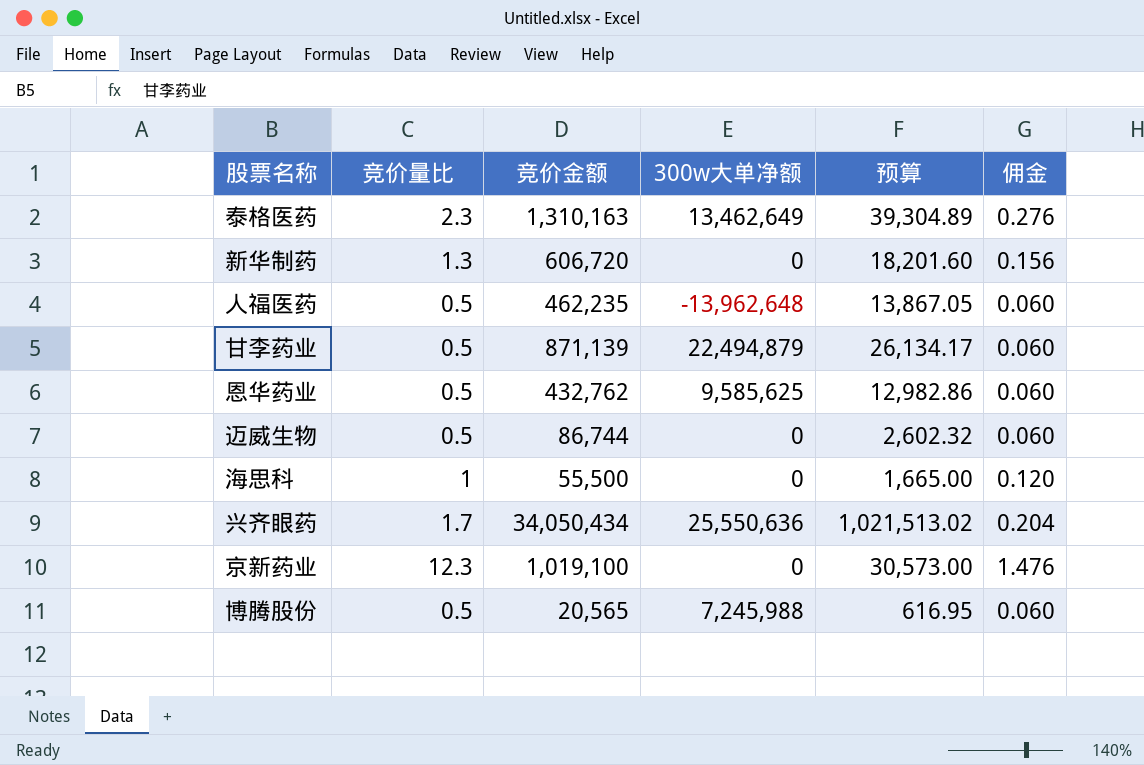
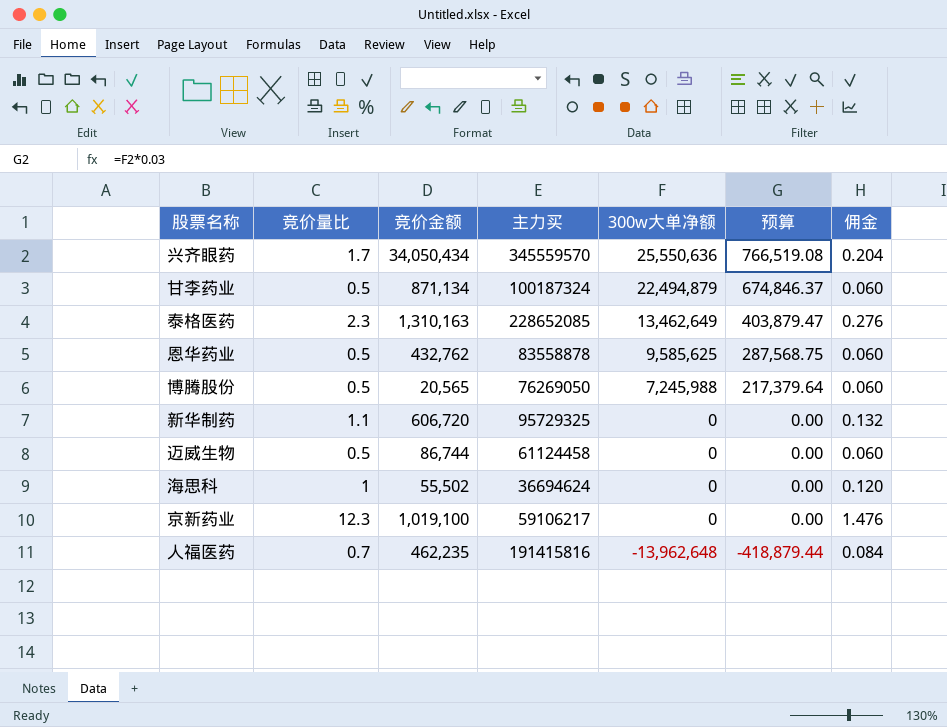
row order: none -> 300w大单净额 descending
column 主力买 | position: none -> 4
column 预算 | formula: [竞价金额] * 0.03 -> [300w大单净额] * 0.03
甘李药业 | 竞价金额: 871,139 -> 871,134
新华制药 | 竞价量比: 1.3 -> 1.1
新华制药 | 佣金: 0.156 -> 0.132
海思科 | 竞价金额: 55,500 -> 55,502
人福医药 | 竞价量比: 0.5 -> 0.7
人福医药 | 佣金: 0.060 -> 0.084

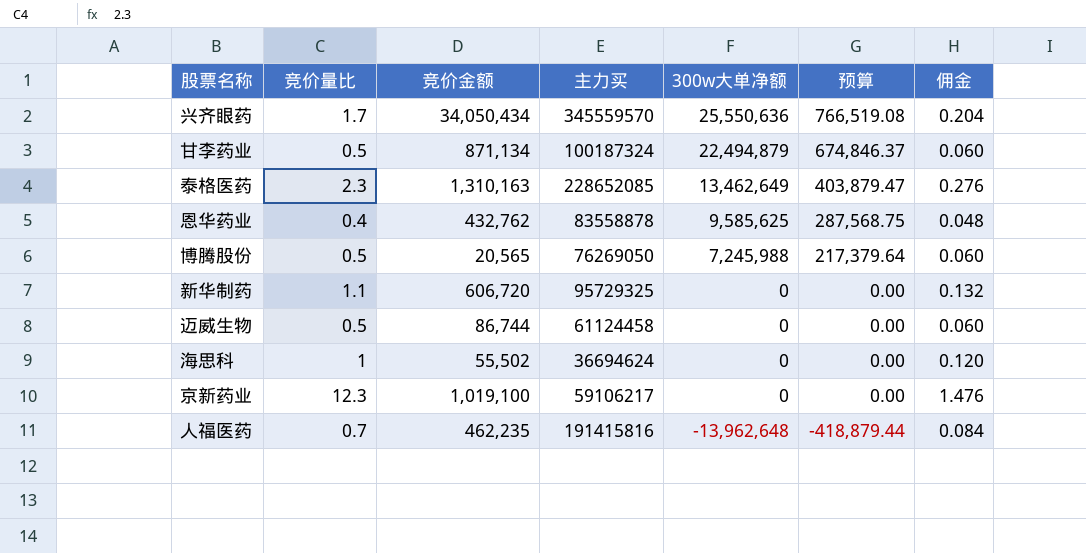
恩华药业 | 竞价量比: 0.5 -> 0.4
恩华药业 | 佣金: 0.060 -> 0.048

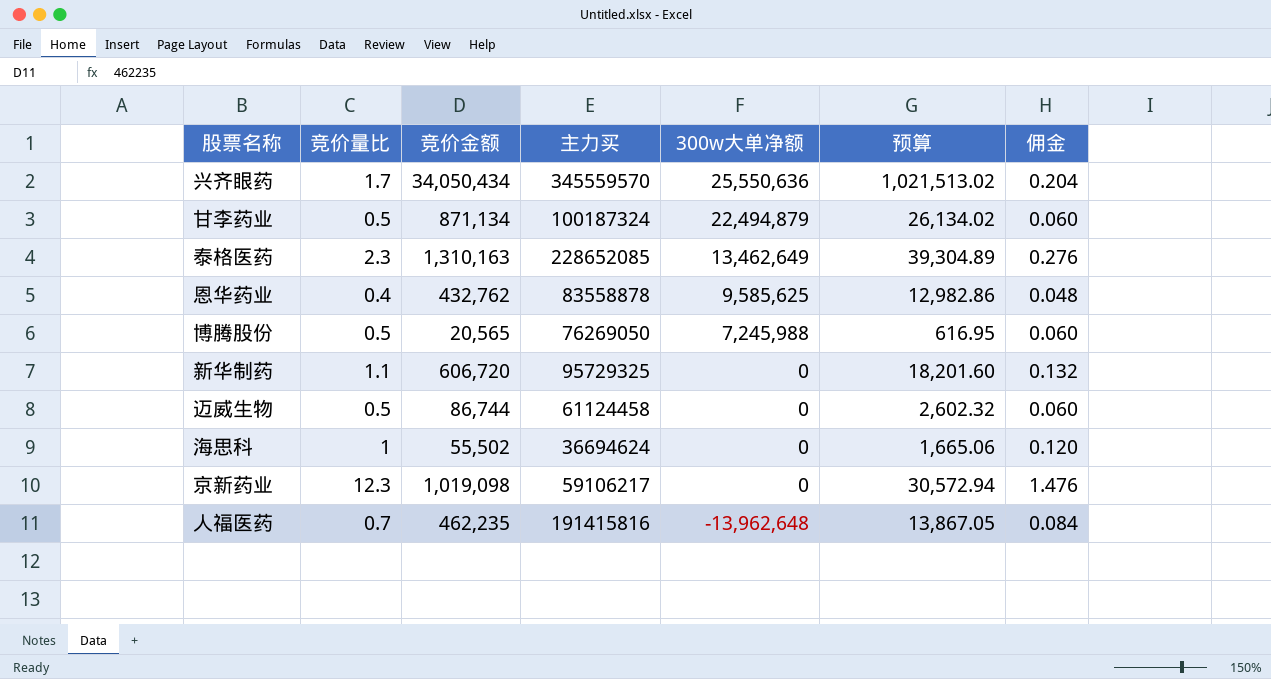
column 预算 | formula: [300w大单净额] * 0.03 -> [竞价金额] * 0.03
京新药业 | 竞价金额: 1,019,100 -> 1,019,098

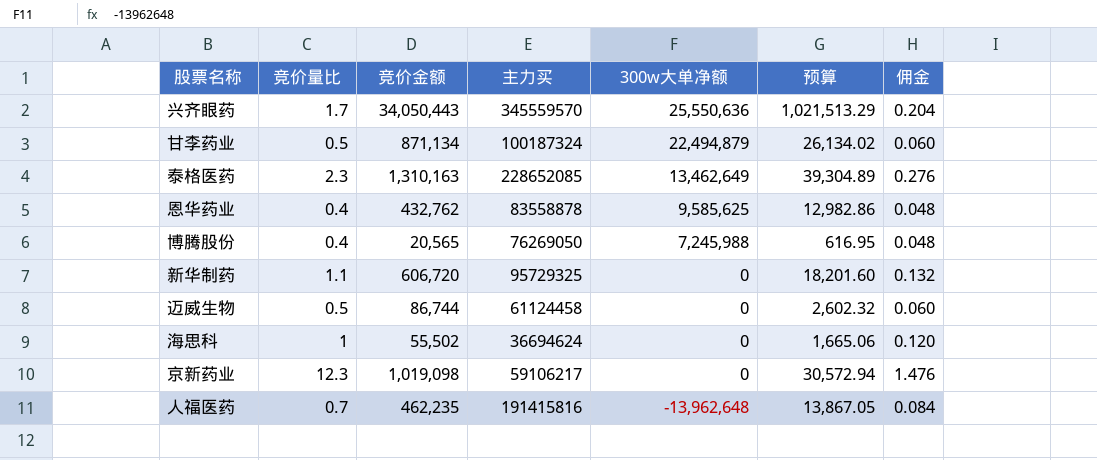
兴齐眼药 | 竞价金额: 34,050,434 -> 34,050,443
兴齐眼药 | 预算: 1,021,513.02 -> 1,021,513.29
博腾股份 | 竞价量比: 0.5 -> 0.4
博腾股份 | 佣金: 0.060 -> 0.048

